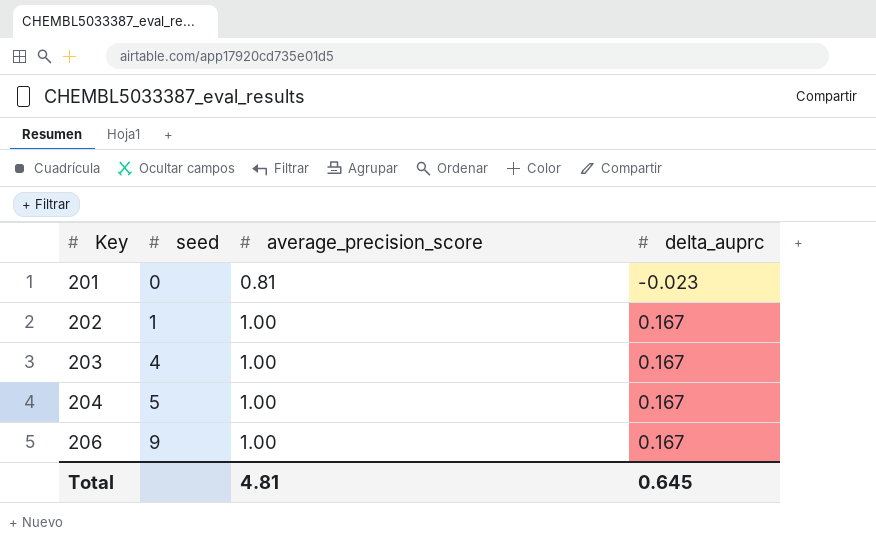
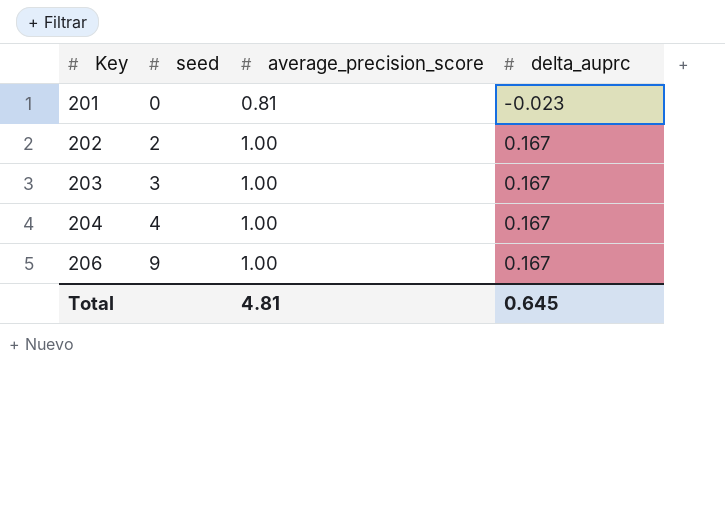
202 | seed: 1 -> 2
203 | seed: 4 -> 3
204 | seed: 5 -> 4

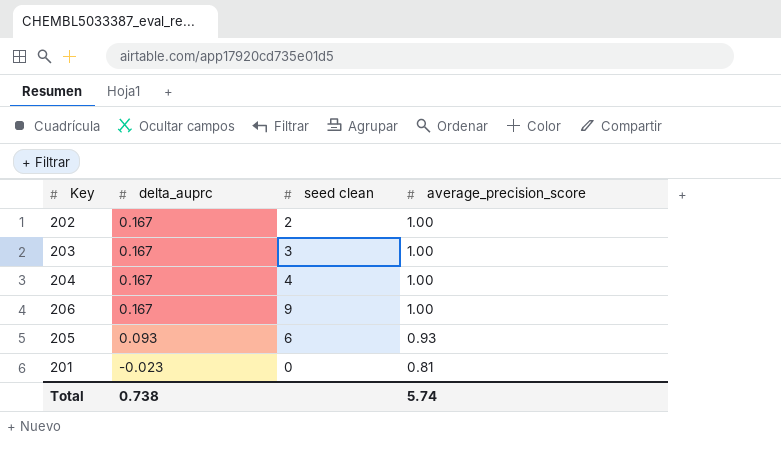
row order: Key ascending -> delta_auprc descending
column delta_auprc | position: 4 -> 2
column name: seed -> seed clean
row 205: none -> 0.093 | 6 | 0.93
Total | delta_auprc: 0.645 -> 0.738
Total | average_precision_score: 4.81 -> 5.74

